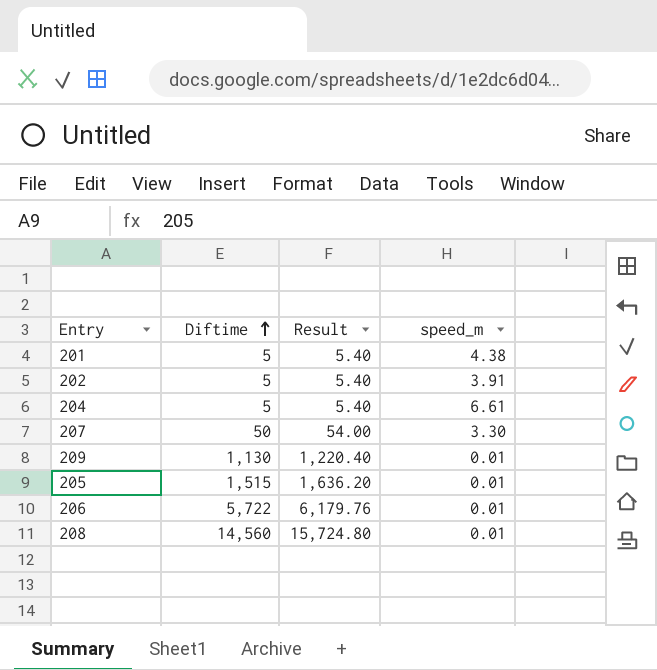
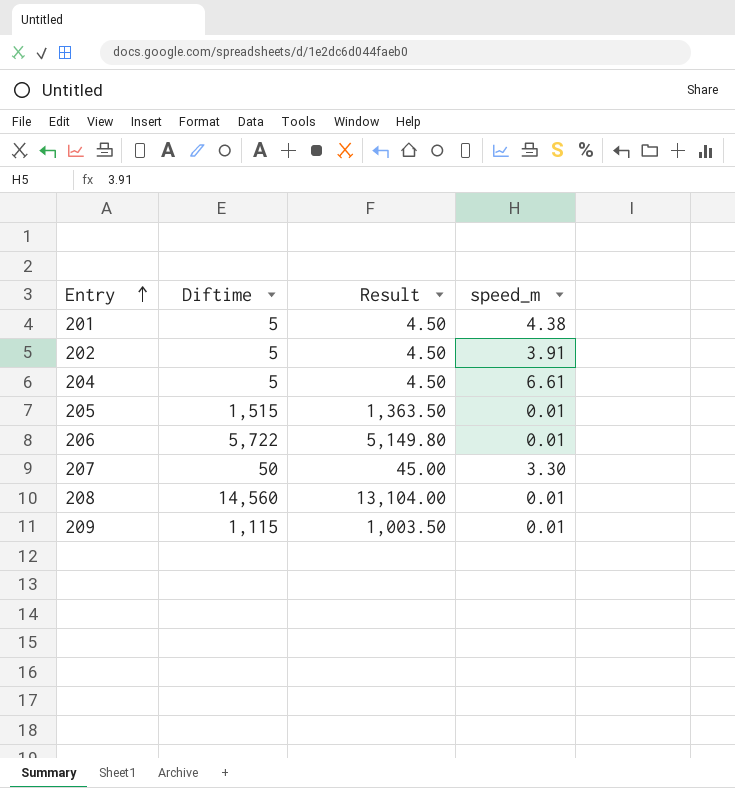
row order: Diftime ascending -> Entry ascending
column Result | formula: [Diftime] * 1.08 -> [Diftime] * 0.9
209 | Diftime: 1,130 -> 1,115

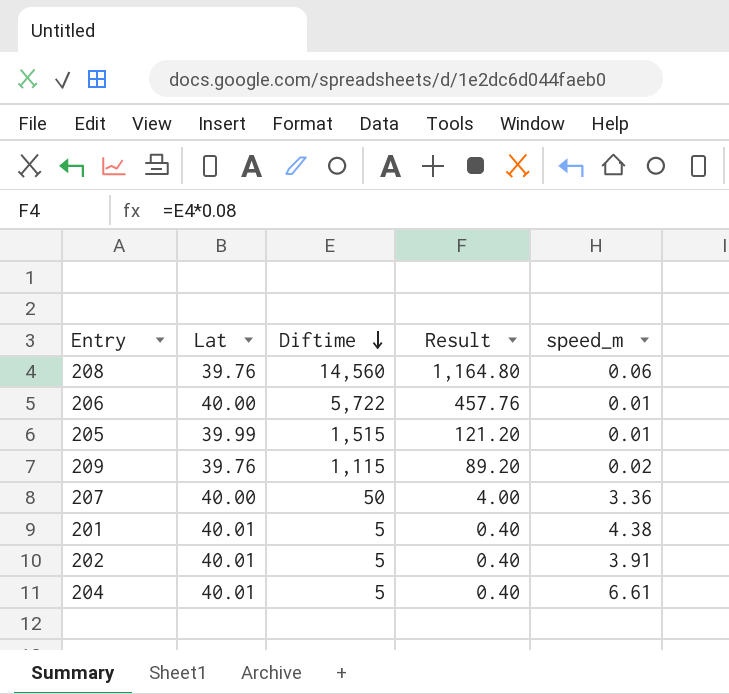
row order: Entry ascending -> Diftime descending
column Lat | position: none -> 2
column Result | formula: [Diftime] * 0.9 -> [Diftime] * 0.08
208 | speed_m: 0.01 -> 0.06
209 | speed_m: 0.01 -> 0.02
207 | speed_m: 3.30 -> 3.36

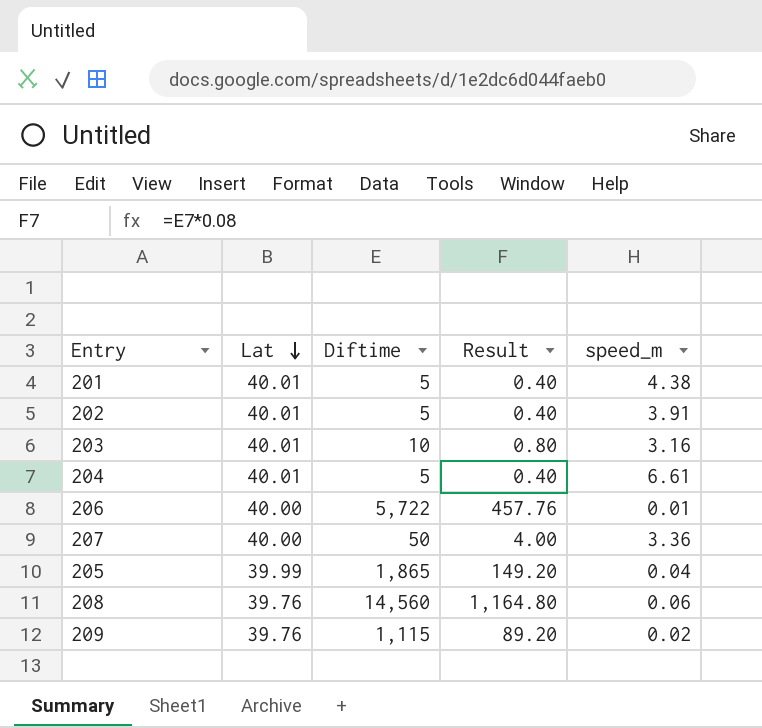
row order: Diftime descending -> Lat descending
row 203: none -> 40.01 | 10 | 0.80 | 3.16
205 | Diftime: 1,515 -> 1,865
205 | Result: 121.20 -> 149.20
205 | speed_m: 0.01 -> 0.04

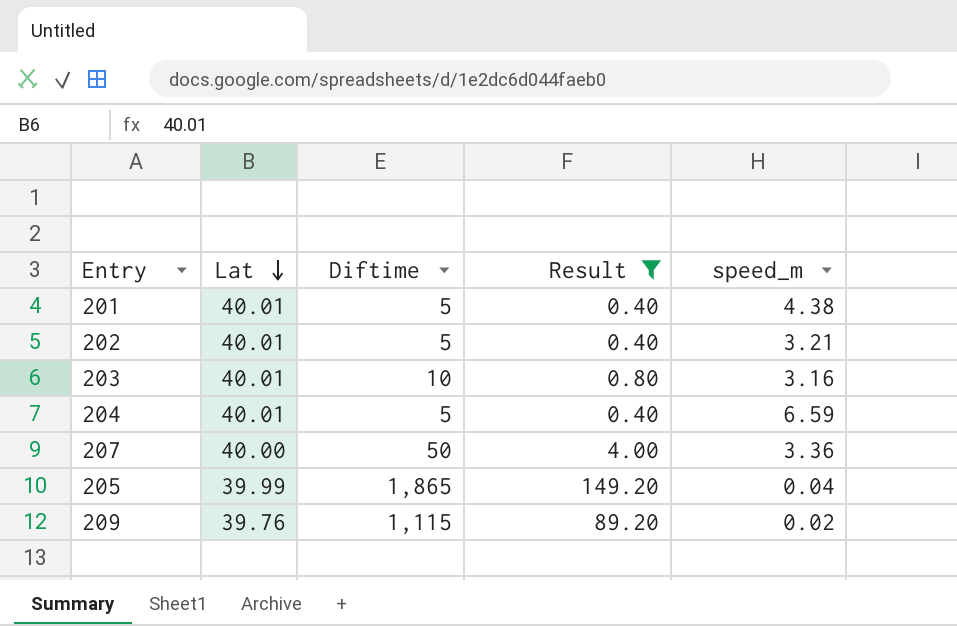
filter: none -> Result <= 149.20
202 | speed_m: 3.91 -> 3.21
204 | speed_m: 6.61 -> 6.59

